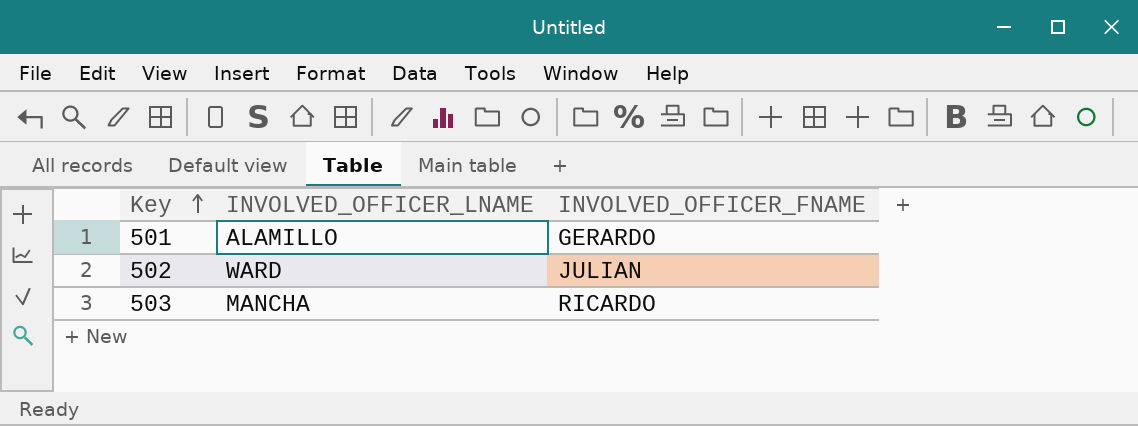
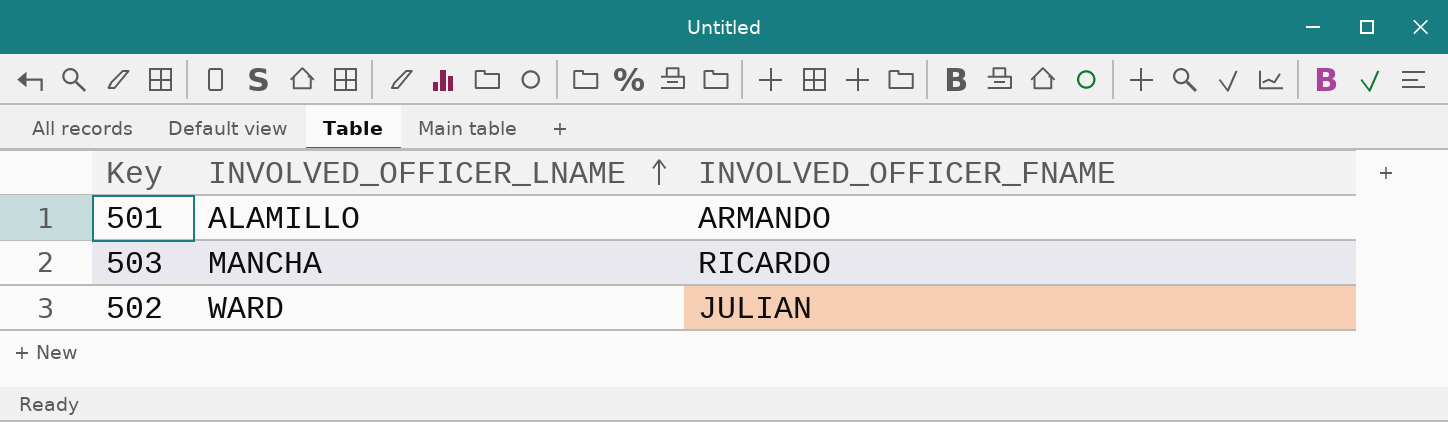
row order: Key ascending -> INVOLVED_OFFICER_LNAME ascending
501 | INVOLVED_OFFICER_FNAME: GERARDO -> ARMANDO

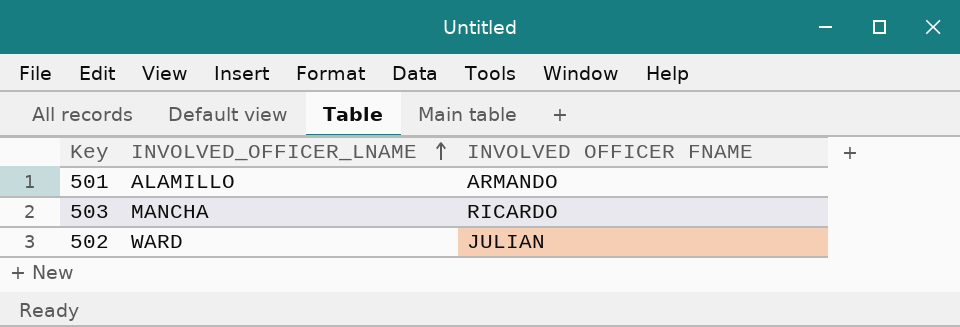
column name: INVOLVED_OFFICER_FNAME -> INVOLVED OFFICER FNAME

